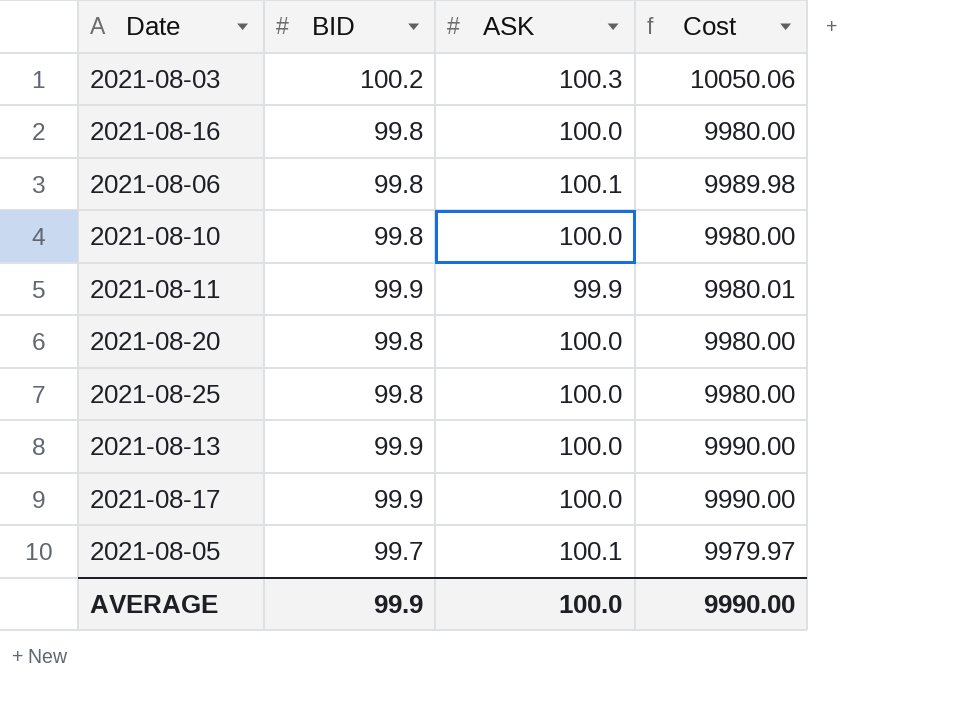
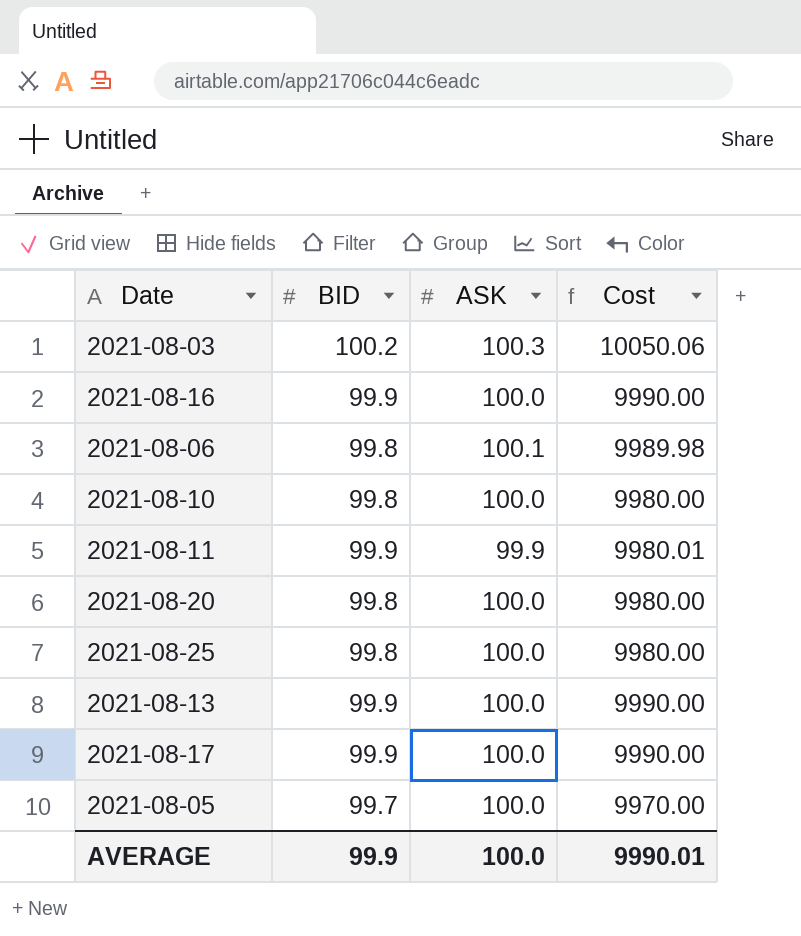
2021-08-16 | BID: 99.8 -> 99.9
2021-08-16 | Cost: 9980.00 -> 9990.00
2021-08-05 | ASK: 100.1 -> 100.0
2021-08-05 | Cost: 9979.97 -> 9970.00
AVERAGE | Cost: 9990.00 -> 9990.01

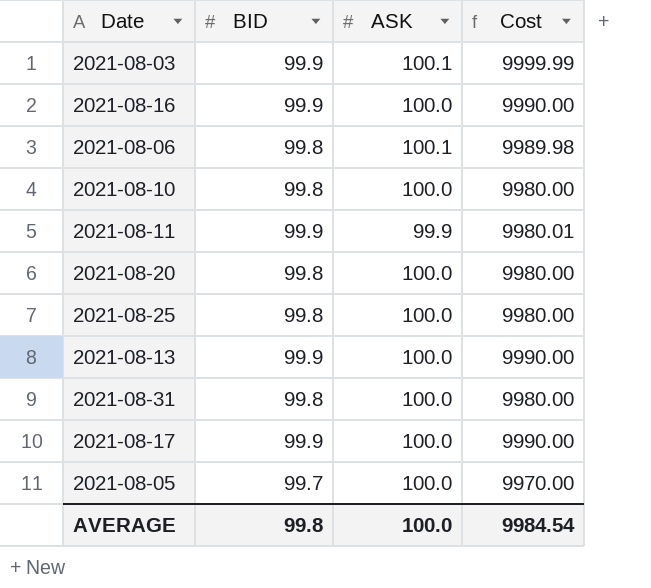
2021-08-03 | BID: 100.2 -> 99.9
2021-08-03 | ASK: 100.3 -> 100.1
2021-08-03 | Cost: 10050.06 -> 9999.99
row 2021-08-31: none -> 99.8 | 100.0 | 9980.00
AVERAGE | BID: 99.9 -> 99.8
AVERAGE | Cost: 9990.01 -> 9984.54

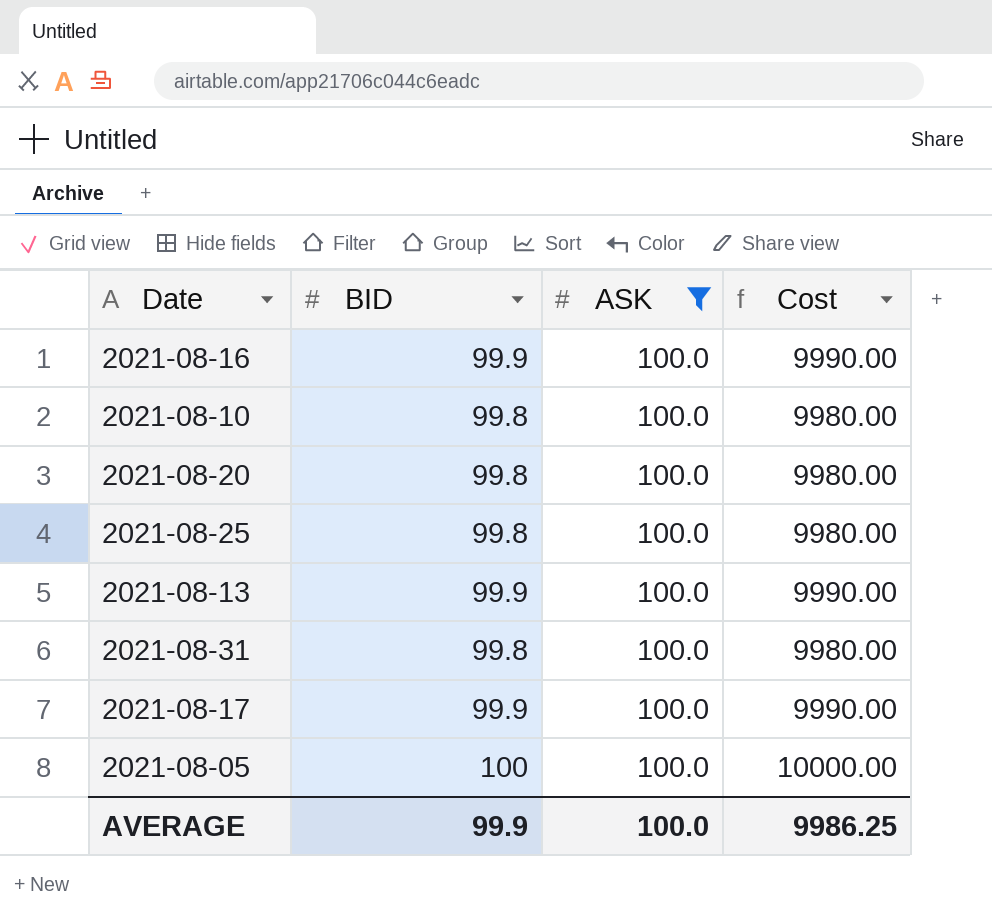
filter: none -> ASK = 100.0
2021-08-05 | BID: 99.7 -> 100
2021-08-05 | Cost: 9970.00 -> 10000.00
AVERAGE | BID: 99.8 -> 99.9
AVERAGE | Cost: 9984.54 -> 9986.25

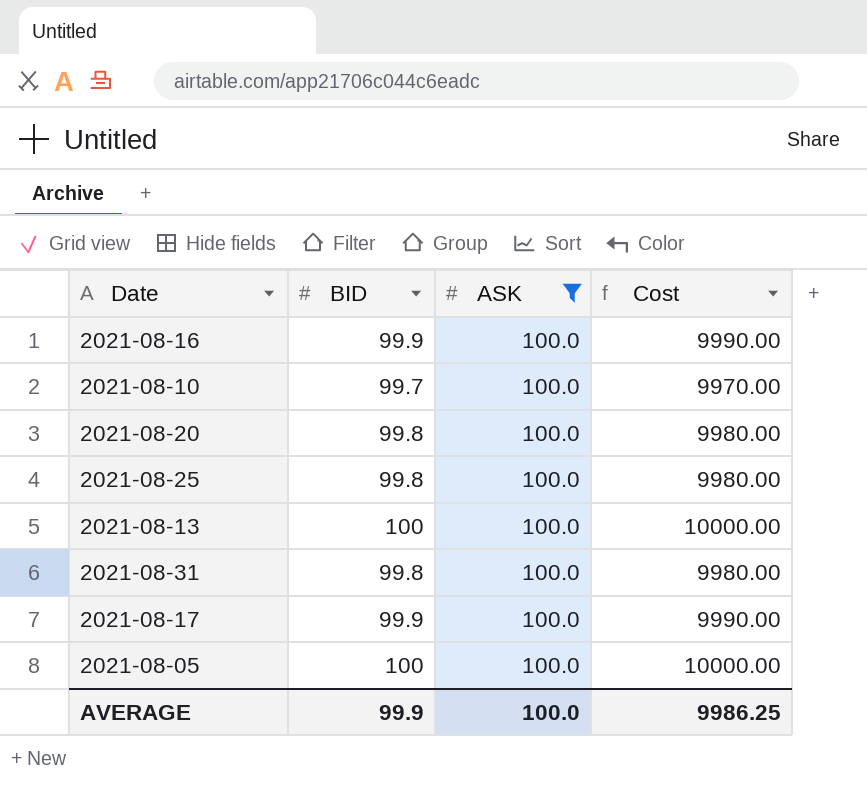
2021-08-10 | BID: 99.8 -> 99.7
2021-08-10 | Cost: 9980.00 -> 9970.00
2021-08-13 | BID: 99.9 -> 100
2021-08-13 | Cost: 9990.00 -> 10000.00

